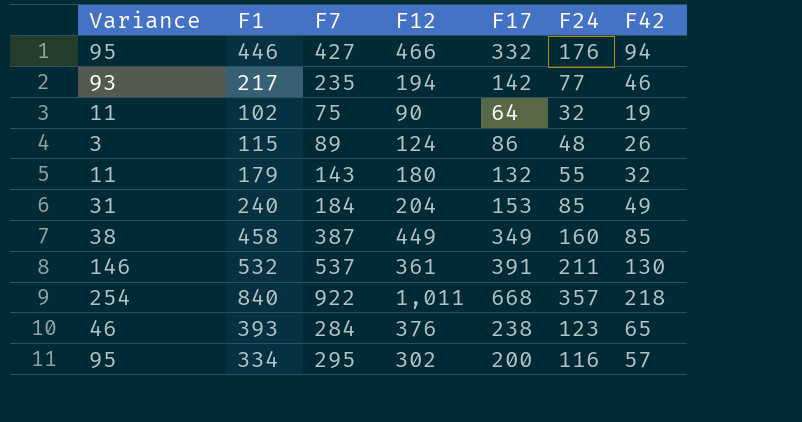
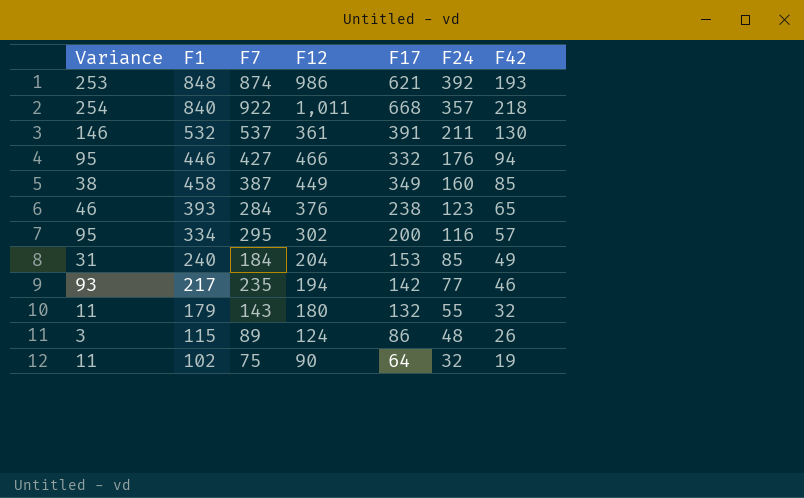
row order: none -> F24 descending
row 848: none -> 253 | 874 | 986 | 621 | 392 | 193

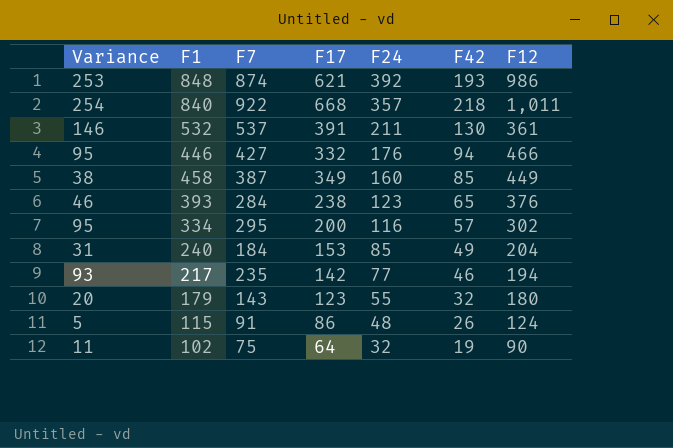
column F12 | position: 4 -> 7
179 | Variance: 11 -> 20
179 | F17: 132 -> 123
115 | Variance: 3 -> 5
115 | F7: 89 -> 91

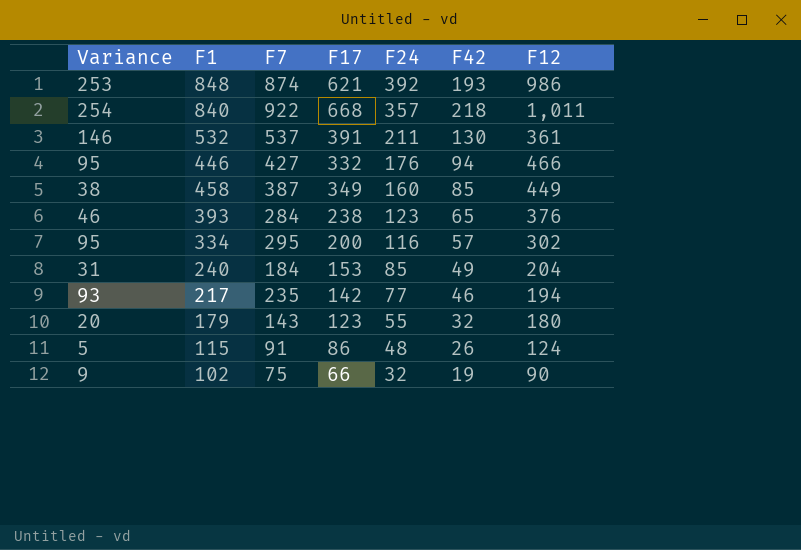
102 | Variance: 11 -> 9
102 | F17: 64 -> 66

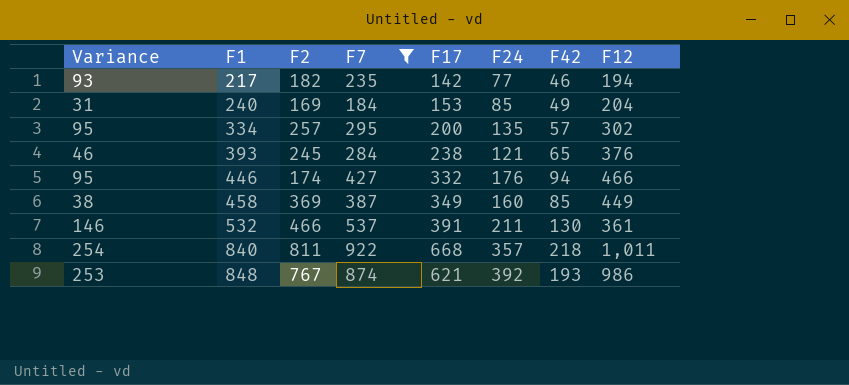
filter: none -> F7 >= 184
row order: F24 descending -> F1 ascending
column F2 | position: none -> 3
334 | F24: 116 -> 135
393 | F24: 123 -> 121

